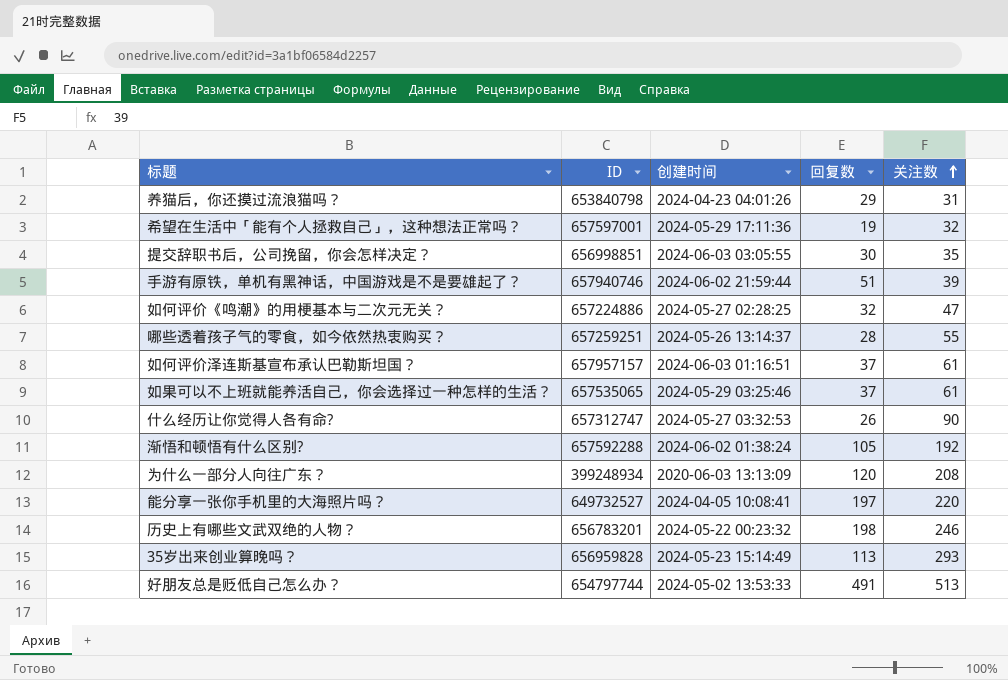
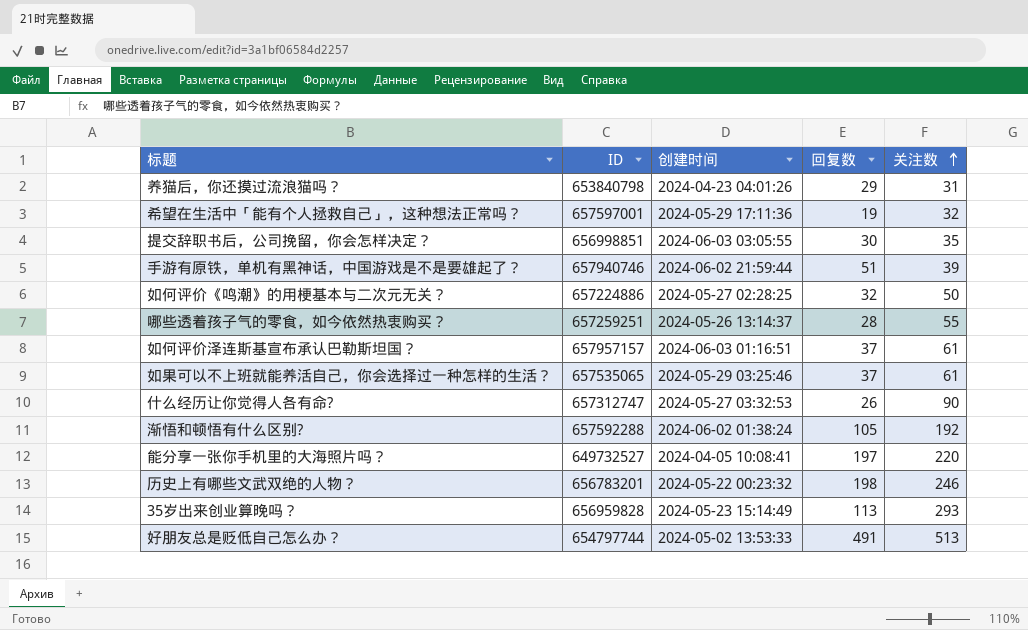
row 为什么一部分人向往广东？: 399248934 | 2020-06-03 13:13:09 | 120 | 208 -> none
如何评价《鸣潮》的用梗基本与二次元无关？ | 关注数: 47 -> 50

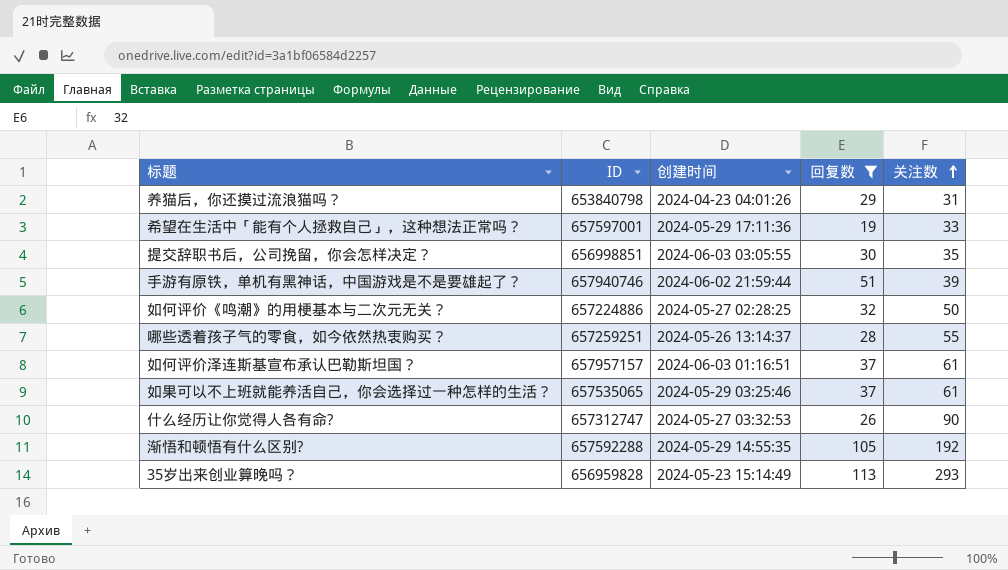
filter: none -> 回复数 <= 113
希望在生活中「能有个人拯救自己」，这种想法正常吗？ | 关注数: 32 -> 33
渐悟和顿悟有什么区别? | 创建时间: 2024-06-02 01:38:24 -> 2024-05-29 14:55:35

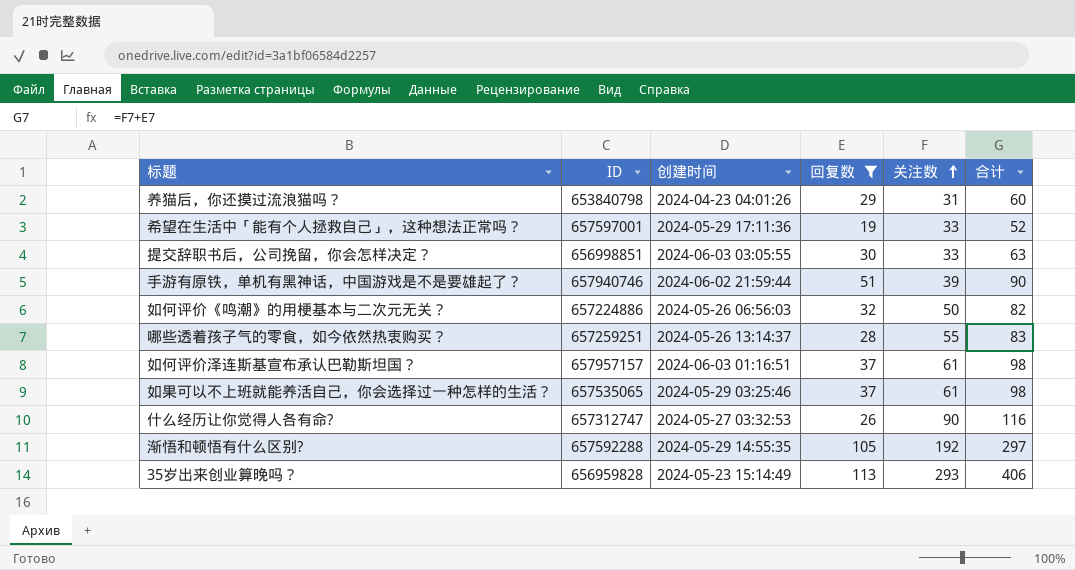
column 合计 | formula: none -> [回复数] + [关注数]
提交辞职书后，公司挽留，你会怎样决定？ | 关注数: 35 -> 33
如何评价《鸣潮》的用梗基本与二次元无关？ | 创建时间: 2024-05-27 02:28:25 -> 2024-05-26 06:56:03

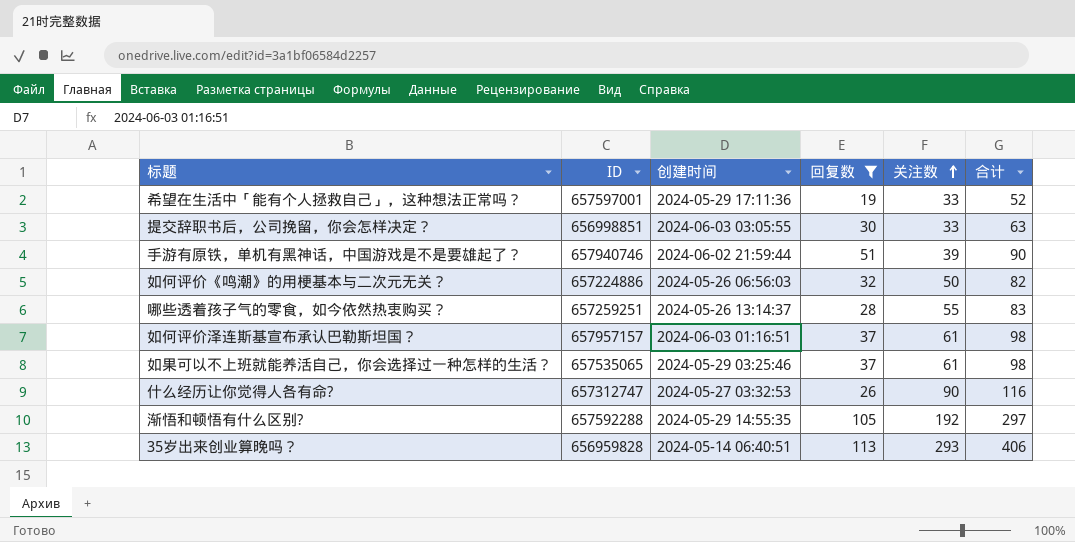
row 养猫后，你还摸过流浪猫吗？: 653840798 | 2024-04-23 04:01:26 | 29 | 31 | 60 -> none
35岁出来创业算晚吗？ | 创建时间: 2024-05-23 15:14:49 -> 2024-05-14 06:40:51

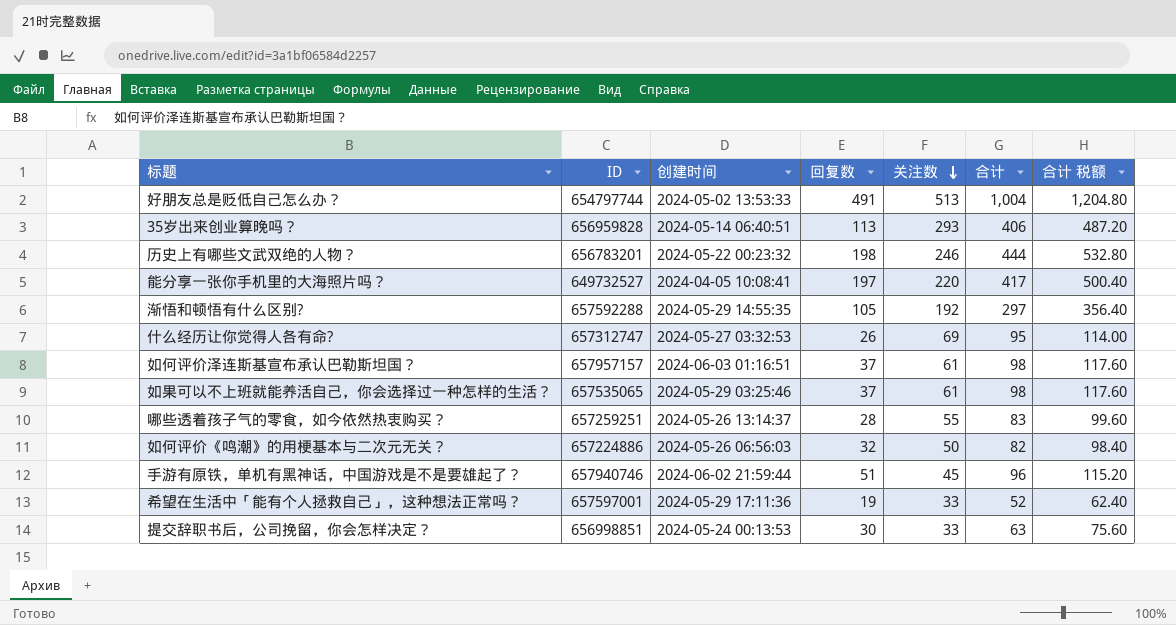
filter: 回复数 <= 113 -> none
row order: 关注数 ascending -> 关注数 descending
column 合计 税额 | formula: none -> [合计] * 1.2
什么经历让你觉得人各有命? | 关注数: 90 -> 69
什么经历让你觉得人各有命? | 合计: 116 -> 95
手游有原铁，单机有黑神话，中国游戏是不是要雄起了？ | 关注数: 39 -> 45
手游有原铁，单机有黑神话，中国游戏是不是要雄起了？ | 合计: 90 -> 96
提交辞职书后，公司挽留，你会怎样决定？ | 创建时间: 2024-06-03 03:05:55 -> 2024-05-24 00:13:53

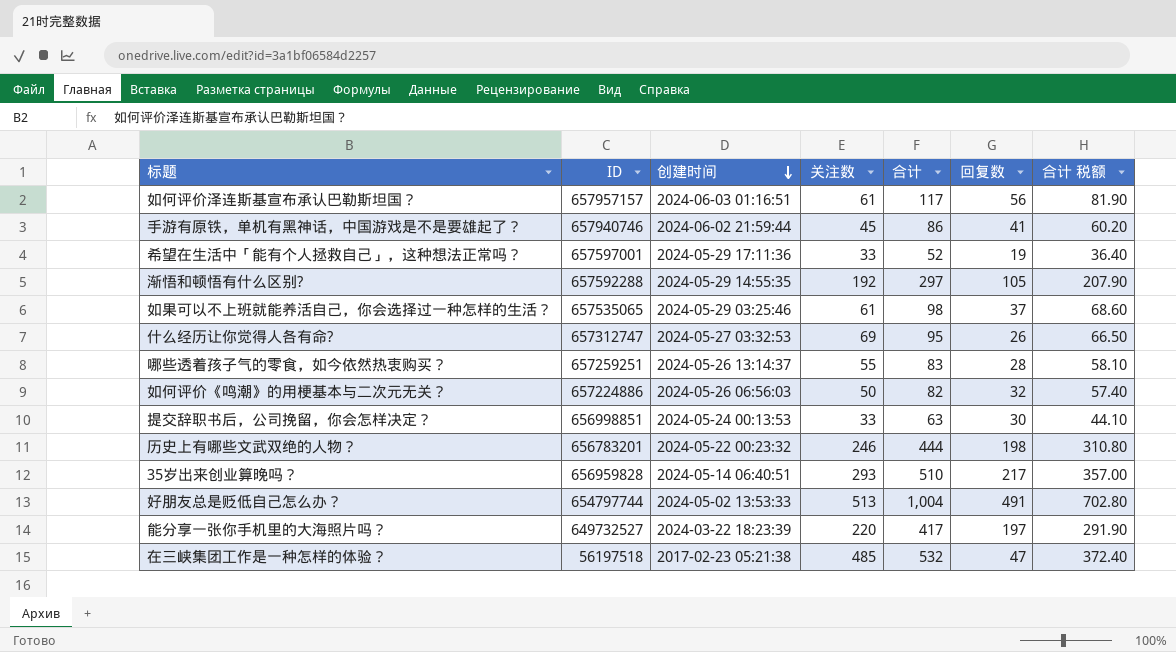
row order: 关注数 descending -> 创建时间 descending
column 回复数 | position: 4 -> 6
column 合计 税额 | formula: [合计] * 1.2 -> [合计] * 0.7
如何评价泽连斯基宣布承认巴勒斯坦国？ | 合计: 98 -> 117
如何评价泽连斯基宣布承认巴勒斯坦国？ | 回复数: 37 -> 56
手游有原铁，单机有黑神话，中国游戏是不是要雄起了？ | 合计: 96 -> 86
手游有原铁，单机有黑神话，中国游戏是不是要雄起了？ | 回复数: 51 -> 41
35岁出来创业算晚吗？ | 合计: 406 -> 510
35岁出来创业算晚吗？ | 回复数: 113 -> 217
能分享一张你手机里的大海照片吗？ | 创建时间: 2024-04-05 10:08:41 -> 2024-03-22 18:23:39
row 在三峡集团工作是一种怎样的体验？: none -> 56197518 | 2017-02-23 05:21:38 | 485 | 532 | 47 | 372.40

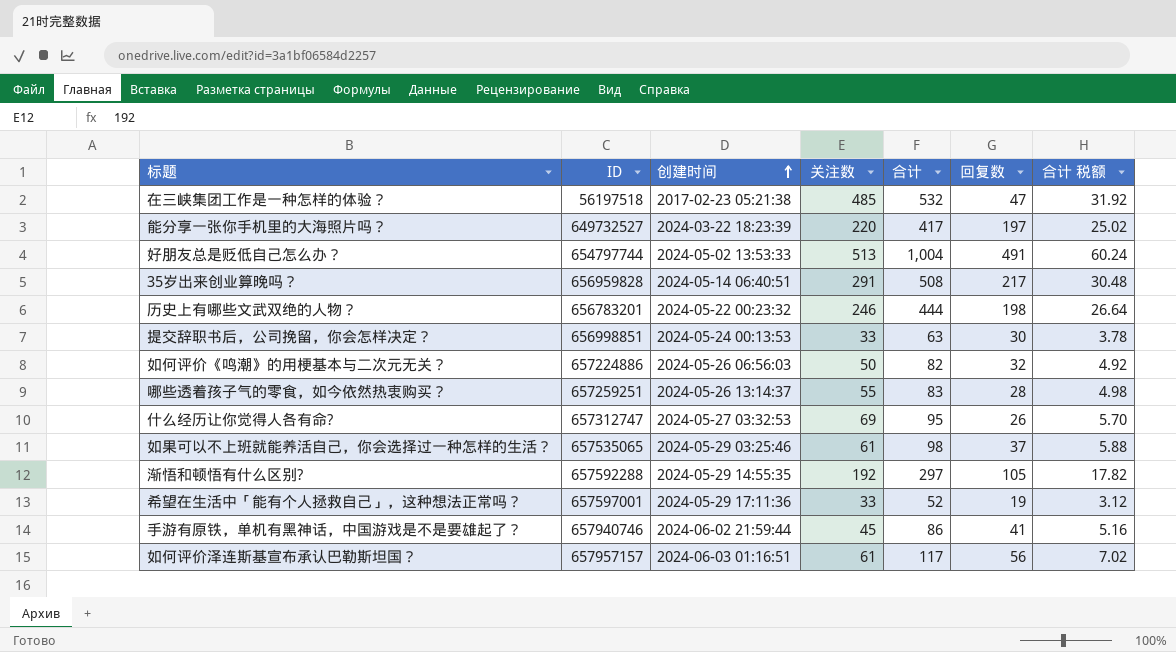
row order: 创建时间 descending -> 创建时间 ascending
column 合计 税额 | formula: [合计] * 0.7 -> [合计] * 0.06
35岁出来创业算晚吗？ | 关注数: 293 -> 291
35岁出来创业算晚吗？ | 合计: 510 -> 508

